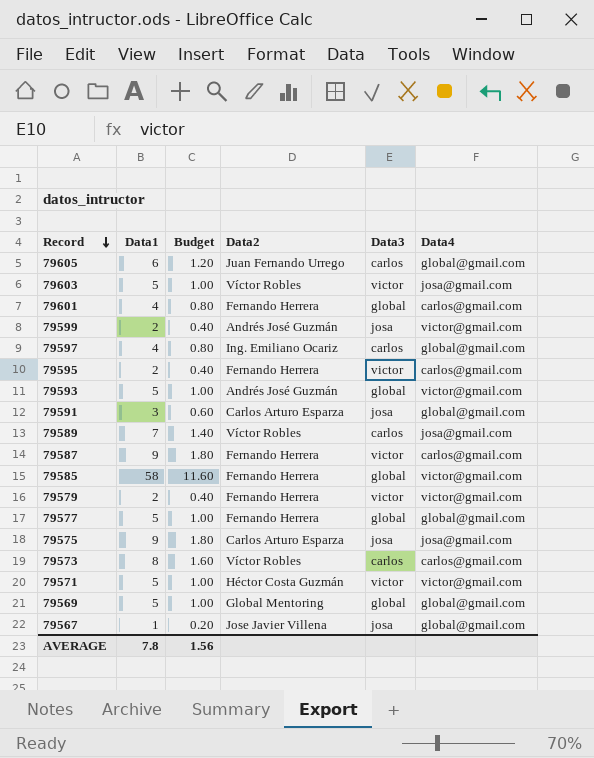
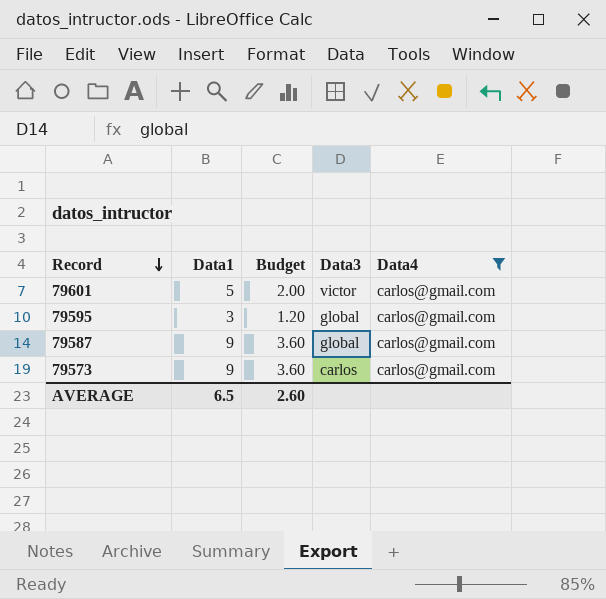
filter: none -> Data4 = carlos@gmail.com
column Data2 | position: 4 -> none
column Budget | formula: [Data1] * 0.2 -> [Data1] * 0.4
79601 | Data1: 4 -> 5
79601 | Data3: global -> victor
79595 | Data1: 2 -> 3
79595 | Data3: victor -> global
79587 | Data3: victor -> global
79573 | Data1: 8 -> 9
AVERAGE | Data1: 7.8 -> 6.5
AVERAGE | Budget: 1.56 -> 2.60

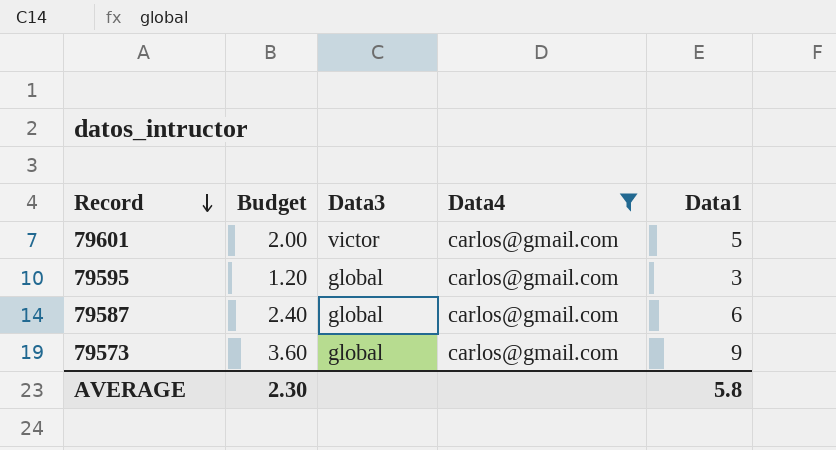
column Data1 | position: 2 -> 5
79587 | Budget: 3.60 -> 2.40
79587 | Data1: 9 -> 6
79573 | Data3: carlos -> global
AVERAGE | Budget: 2.60 -> 2.30
AVERAGE | Data1: 6.5 -> 5.8

